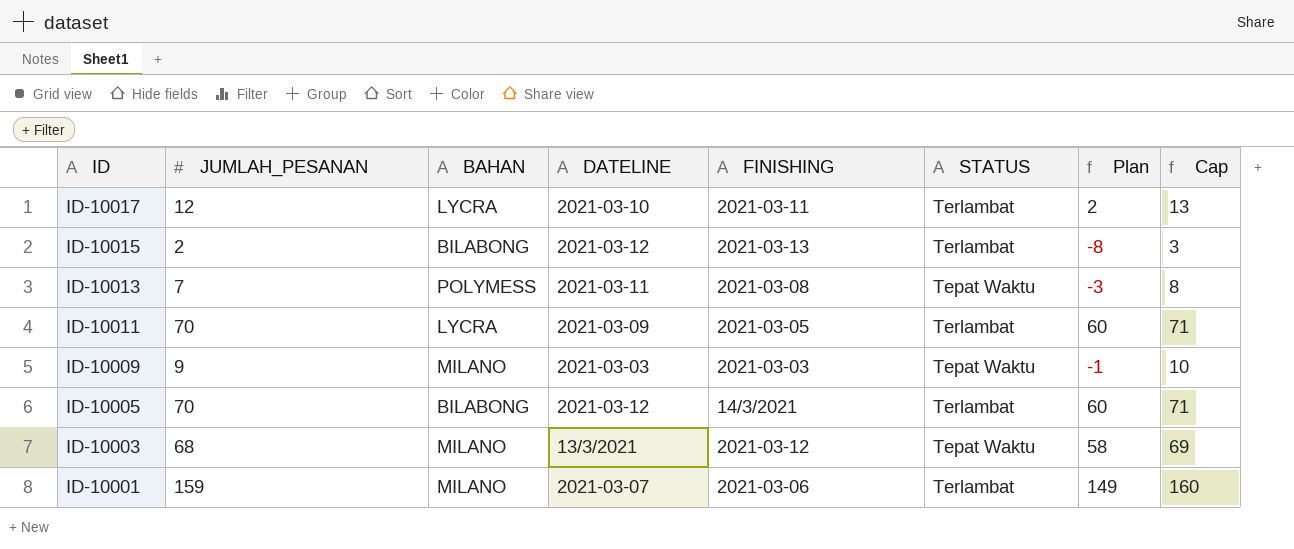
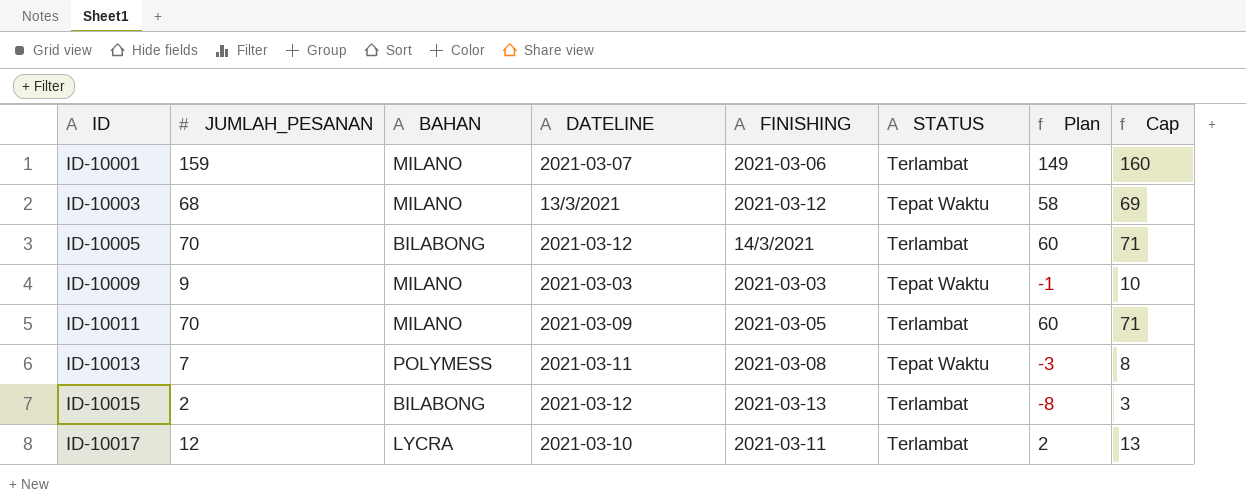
row order: ID descending -> ID ascending
ID-10011 | BAHAN: LYCRA -> MILANO

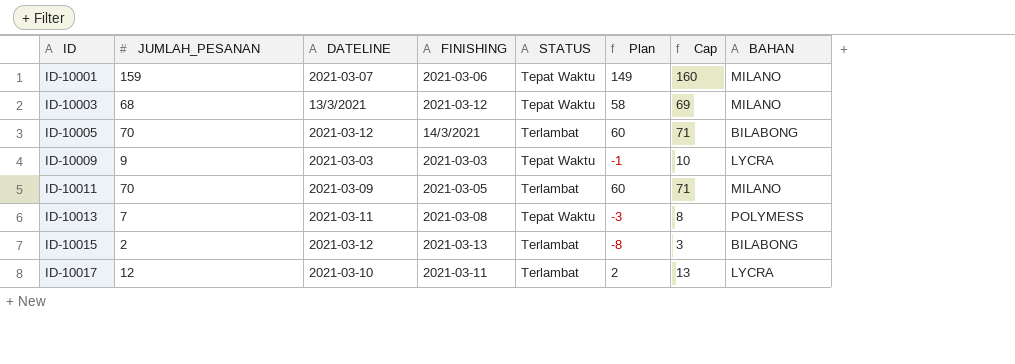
column BAHAN | position: 3 -> 8
ID-10001 | STATUS: Terlambat -> Tepat Waktu
ID-10009 | BAHAN: MILANO -> LYCRA

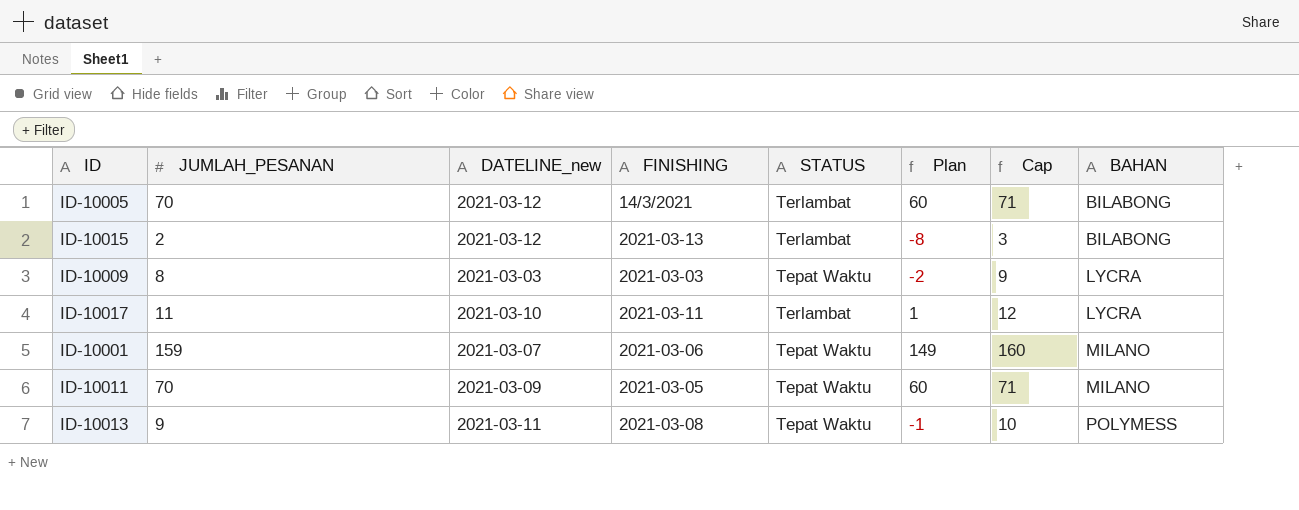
row order: ID ascending -> BAHAN ascending
column name: DATELINE -> DATELINE_new
row ID-10003: 68 | 13/3/2021 | 2021-03-12 | Tepat Waktu | 58 | 69 | MILANO -> none
ID-10009 | JUMLAH_PESANAN: 9 -> 8
ID-10009 | Plan: -1 -> -2
ID-10009 | Cap: 10 -> 9
ID-10017 | JUMLAH_PESANAN: 12 -> 11
ID-10017 | Plan: 2 -> 1
ID-10017 | Cap: 13 -> 12
ID-10011 | STATUS: Terlambat -> Tepat Waktu
ID-10013 | JUMLAH_PESANAN: 7 -> 9
ID-10013 | Plan: -3 -> -1
ID-10013 | Cap: 8 -> 10

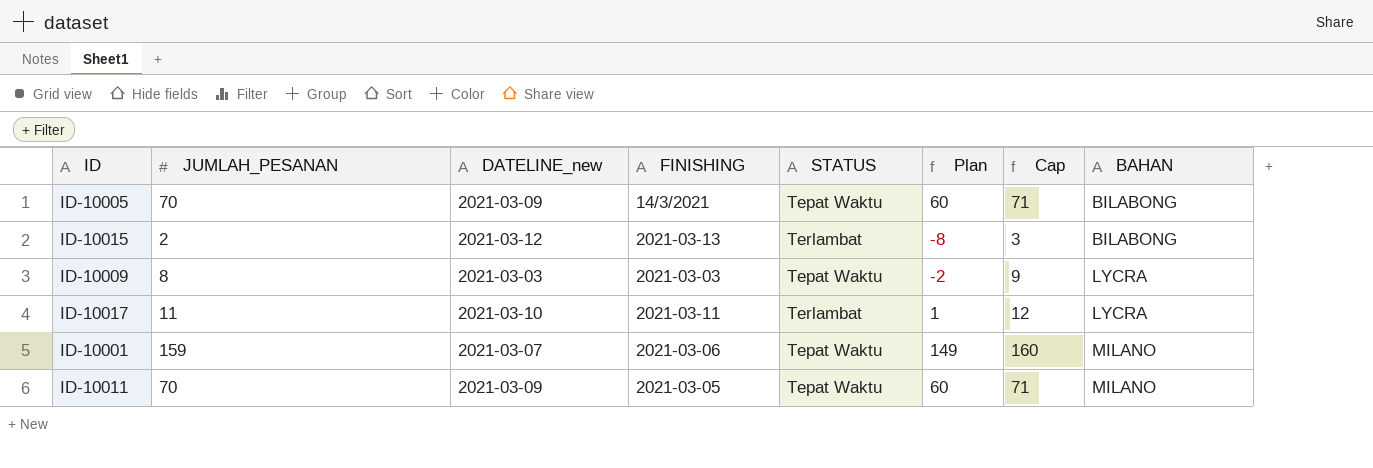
row ID-10013: 9 | 2021-03-11 | 2021-03-08 | Tepat Waktu | -1 | 10 | POLYMESS -> none
ID-10005 | DATELINE_new: 2021-03-12 -> 2021-03-09
ID-10005 | STATUS: Terlambat -> Tepat Waktu

